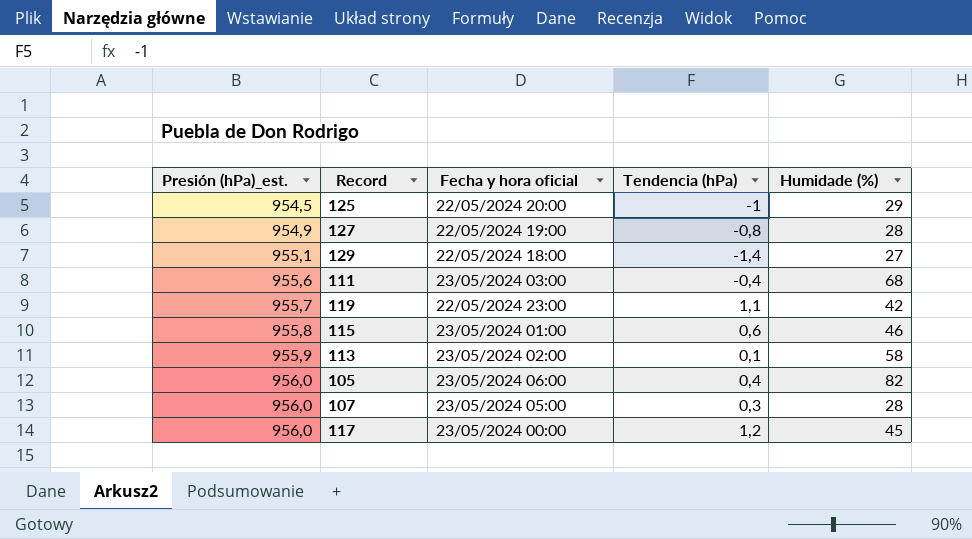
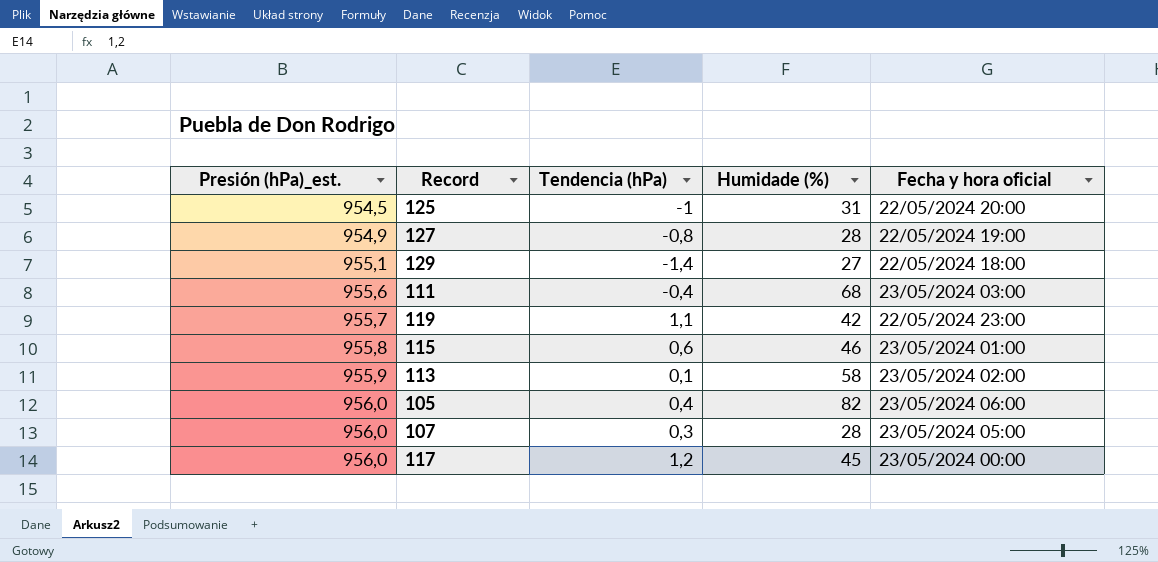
column Fecha y hora oficial | position: 3 -> 5
125 | Humidade (%): 29 -> 31

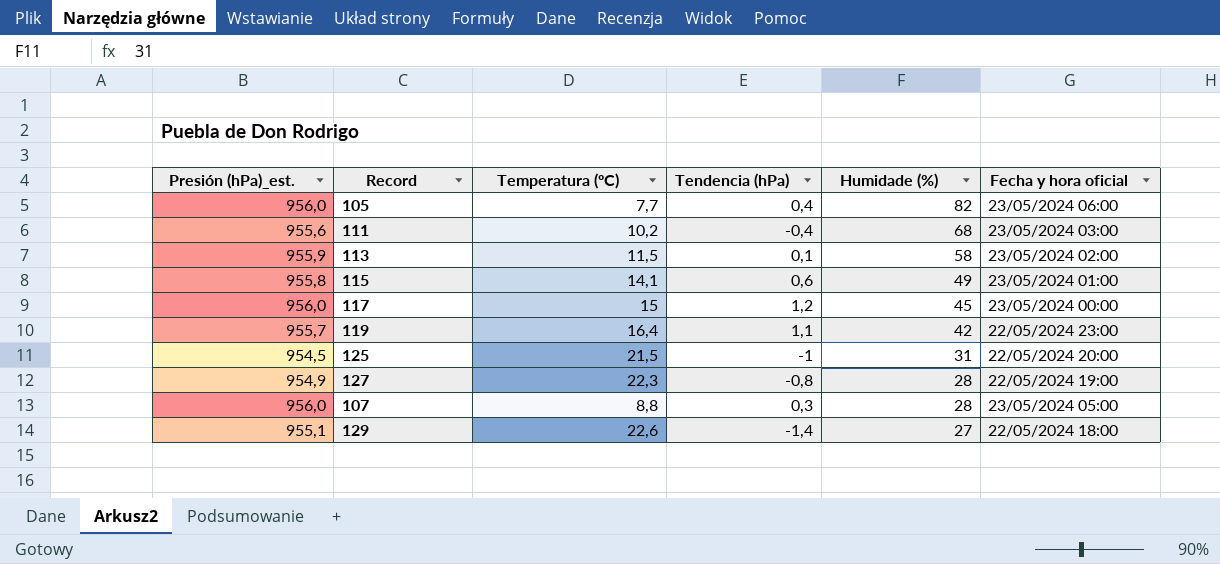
row order: Presión (hPa)_est. ascending -> Humidade (%) descending
column Temperatura (ºC) | position: none -> 3
115 | Humidade (%): 46 -> 49

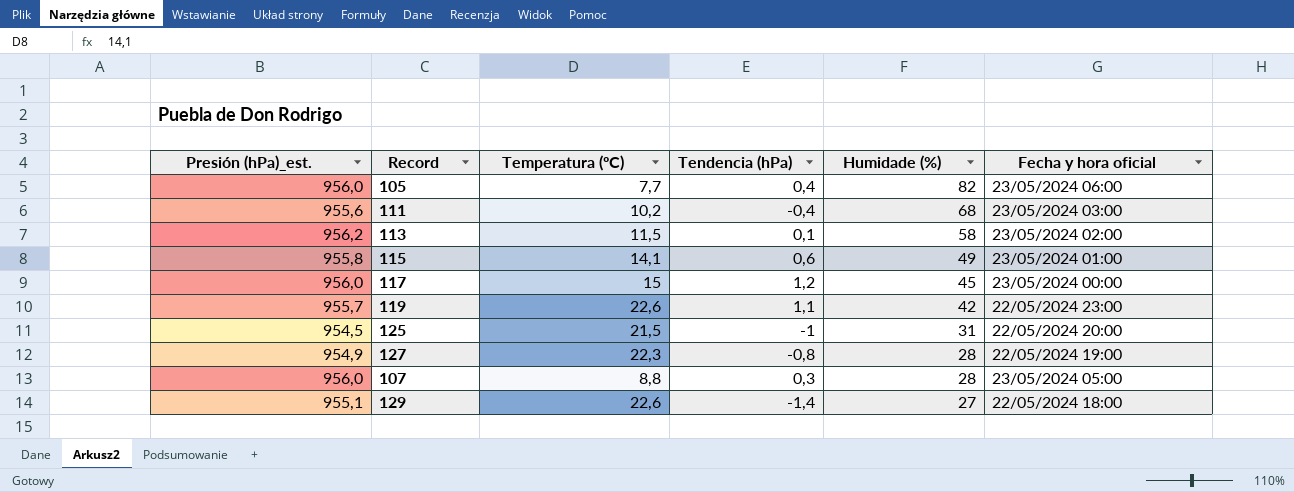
113 | Presión (hPa)_est.: 955,9 -> 956,2
119 | Temperatura (ºC): 16,4 -> 22,6

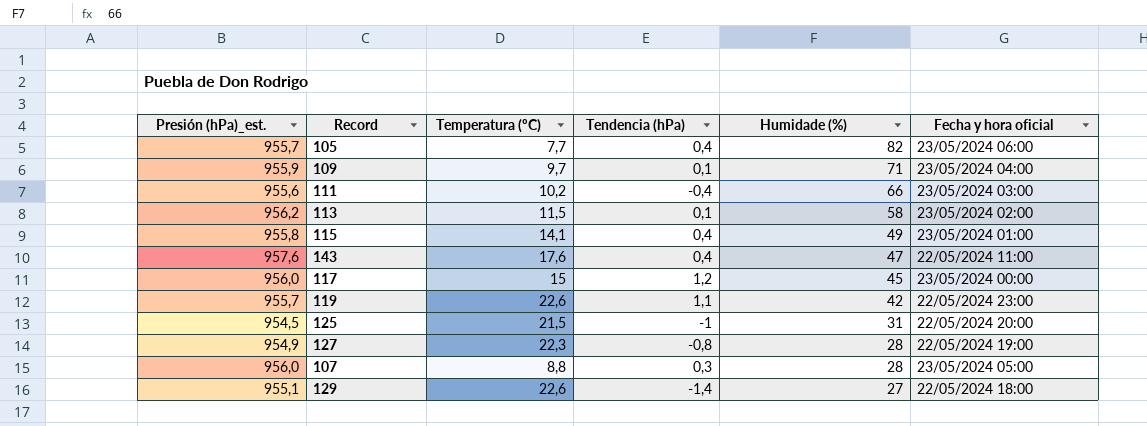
105 | Presión (hPa)_est.: 956,0 -> 955,7
row 109: none -> 955,9 | 9,7 | 0,1 | 71 | 23/05/2024 04:00
111 | Humidade (%): 68 -> 66
115 | Tendencia (hPa): 0,6 -> 0,4
row 143: none -> 957,6 | 17,6 | 0,4 | 47 | 22/05/2024 11:00

